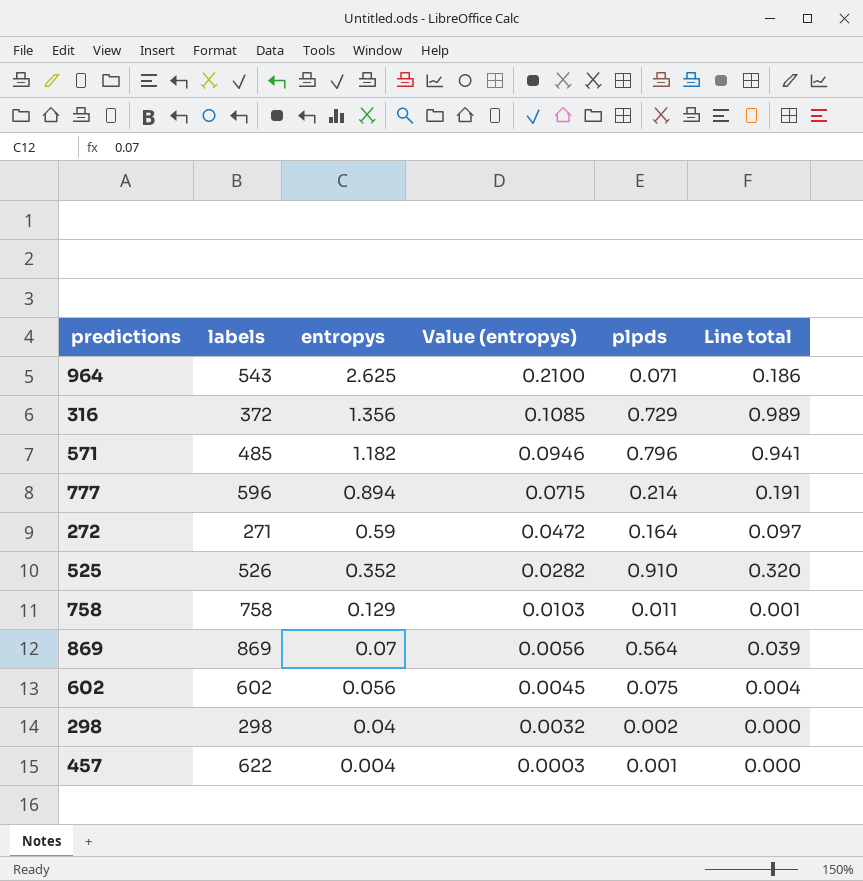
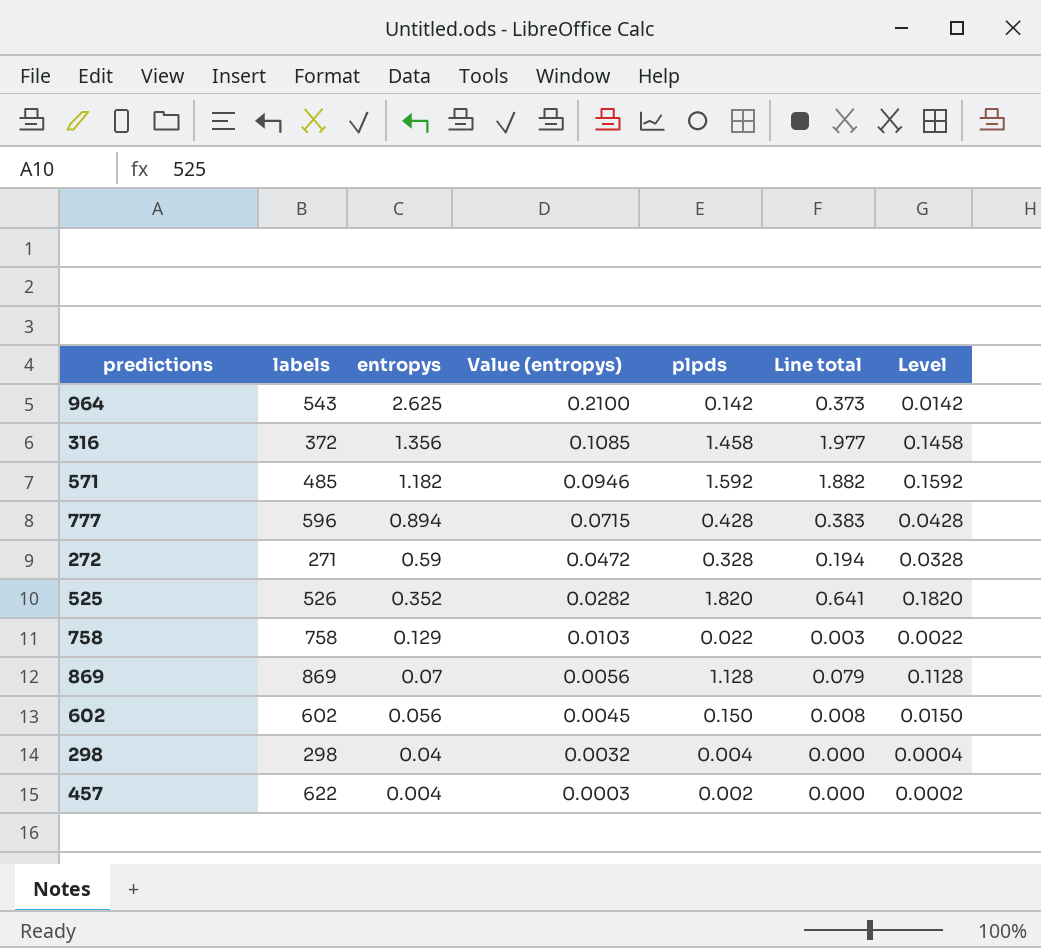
column Level | formula: none -> [plpds] * 0.1
964 | plpds: 0.071 -> 0.142
964 | Line total: 0.186 -> 0.373
316 | plpds: 0.729 -> 1.458
316 | Line total: 0.989 -> 1.977
571 | plpds: 0.796 -> 1.592
571 | Line total: 0.941 -> 1.882
777 | plpds: 0.214 -> 0.428
777 | Line total: 0.191 -> 0.383
272 | plpds: 0.164 -> 0.328
272 | Line total: 0.097 -> 0.194
525 | plpds: 0.910 -> 1.820
525 | Line total: 0.320 -> 0.641
758 | plpds: 0.011 -> 0.022
758 | Line total: 0.001 -> 0.003
869 | plpds: 0.564 -> 1.128
869 | Line total: 0.039 -> 0.079
602 | plpds: 0.075 -> 0.150
602 | Line total: 0.004 -> 0.008
298 | plpds: 0.002 -> 0.004
457 | plpds: 0.001 -> 0.002

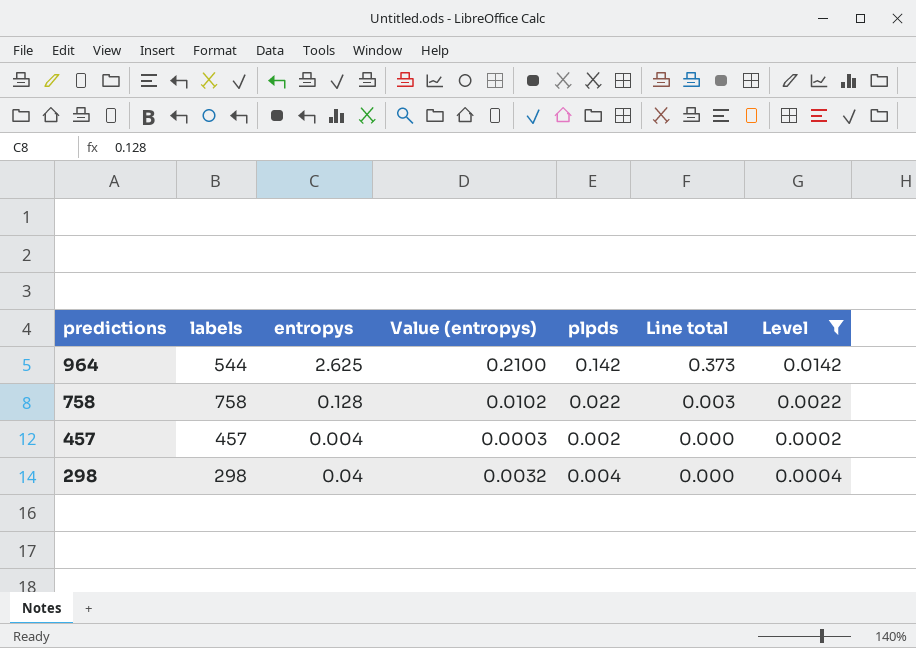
filter: none -> Level <= 0.0142
row order: entropys descending -> predictions descending
964 | labels: 543 -> 544
758 | entropys: 0.129 -> 0.128
758 | Value (entropys): 0.0103 -> 0.0102
457 | labels: 622 -> 457

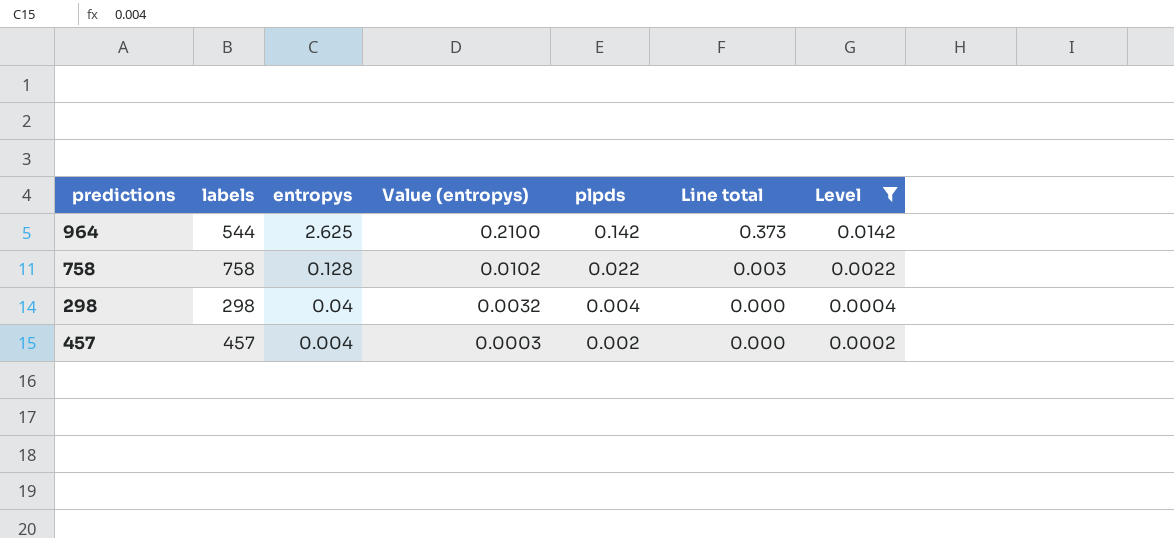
row order: predictions descending -> entropys descending

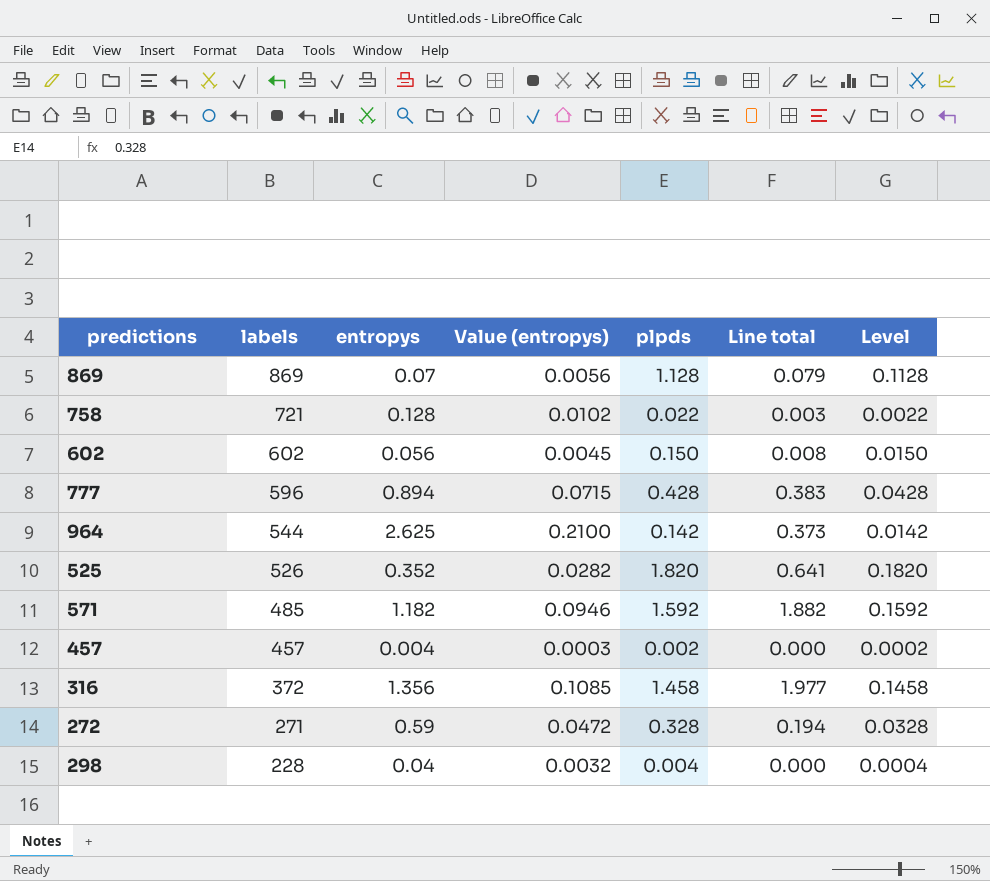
filter: Level <= 0.0142 -> none
row order: entropys descending -> labels descending
758 | labels: 758 -> 721
298 | labels: 298 -> 228

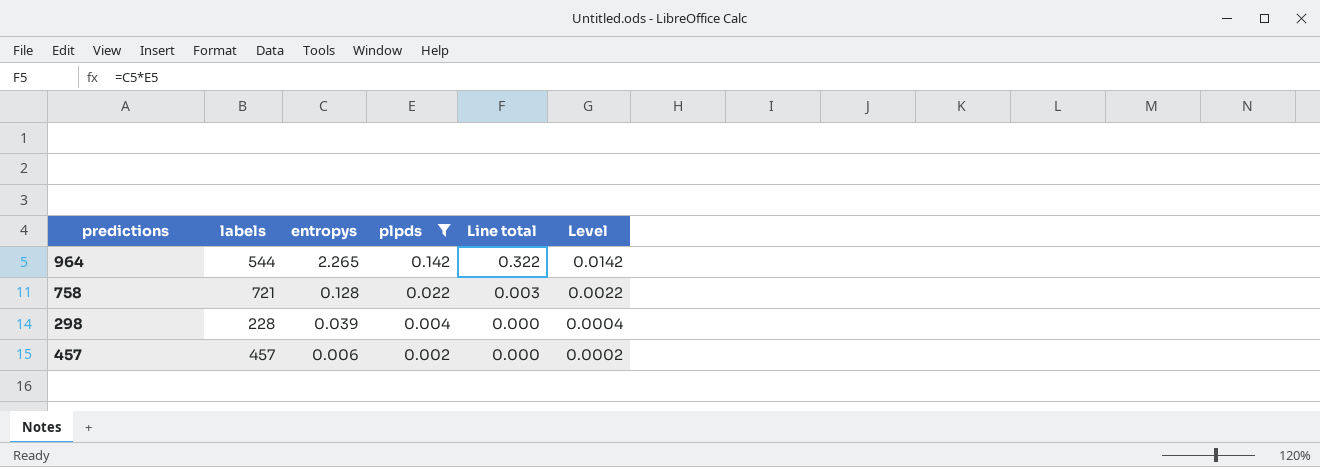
filter: none -> plpds <= 0.142
row order: labels descending -> entropys descending
column Value (entropys) | formula: [entropys] * 0.08 -> none
964 | entropys: 2.625 -> 2.265
964 | Line total: 0.373 -> 0.322
298 | entropys: 0.04 -> 0.039
457 | entropys: 0.004 -> 0.006

